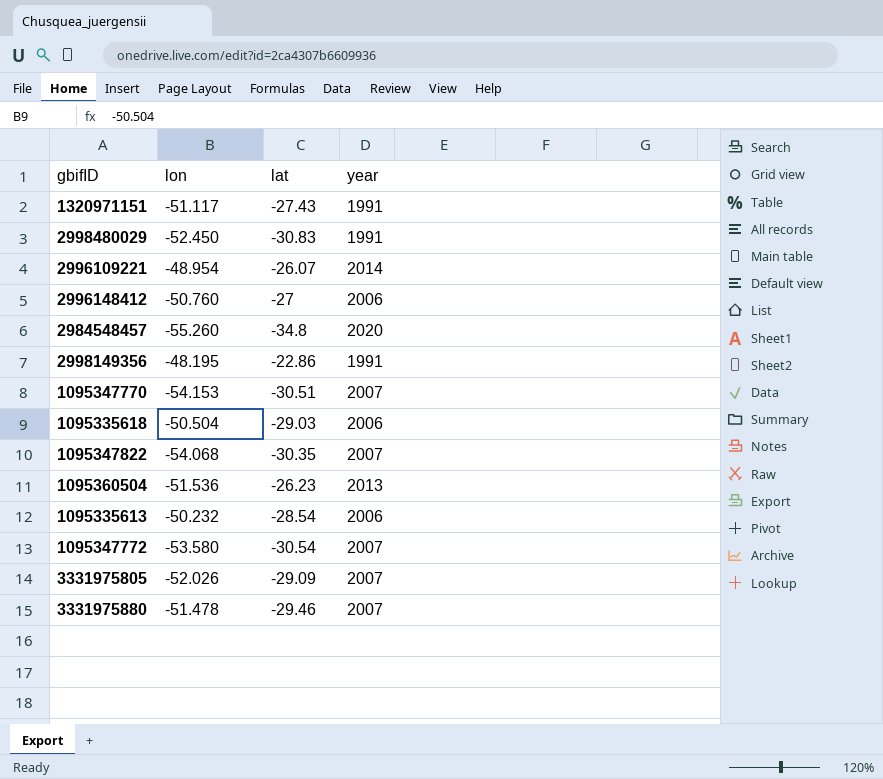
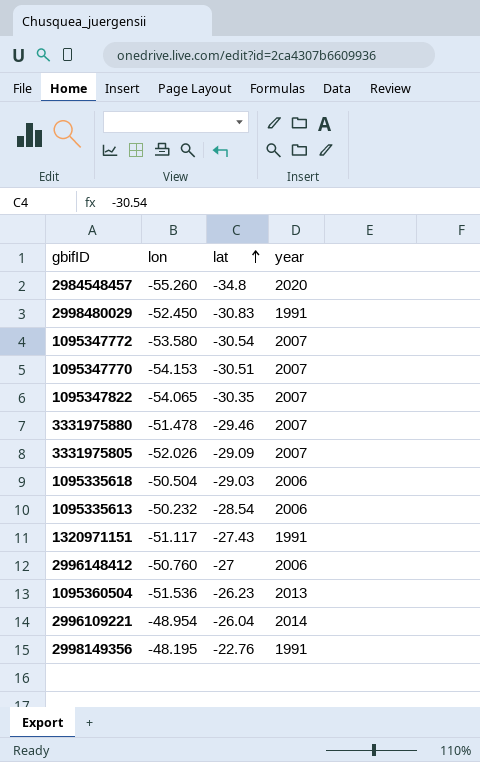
row order: none -> lat ascending
1095347822 | lon: -54.068 -> -54.065
2996109221 | lat: -26.07 -> -26.04
2998149356 | lat: -22.86 -> -22.76

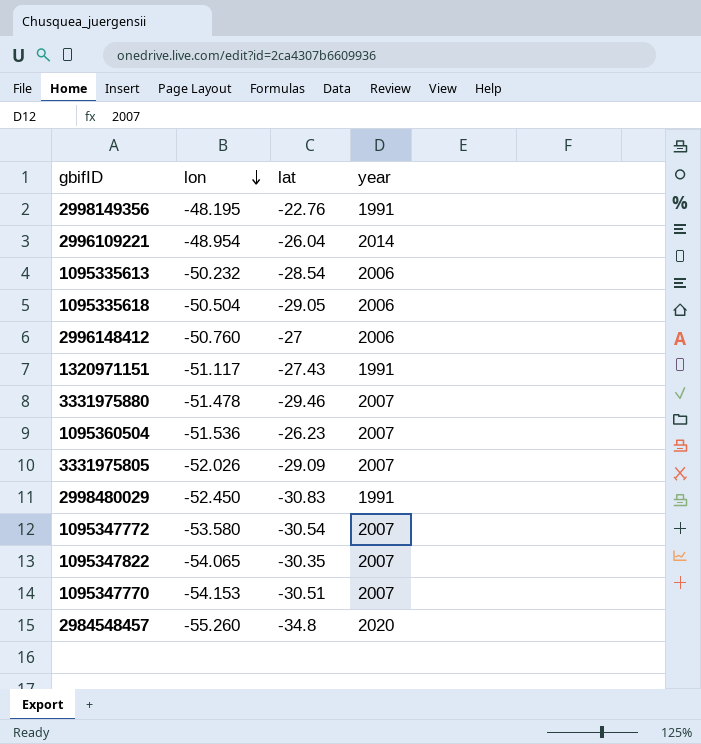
row order: lat ascending -> lon descending
1095335618 | lat: -29.03 -> -29.05
1095360504 | year: 2013 -> 2007

